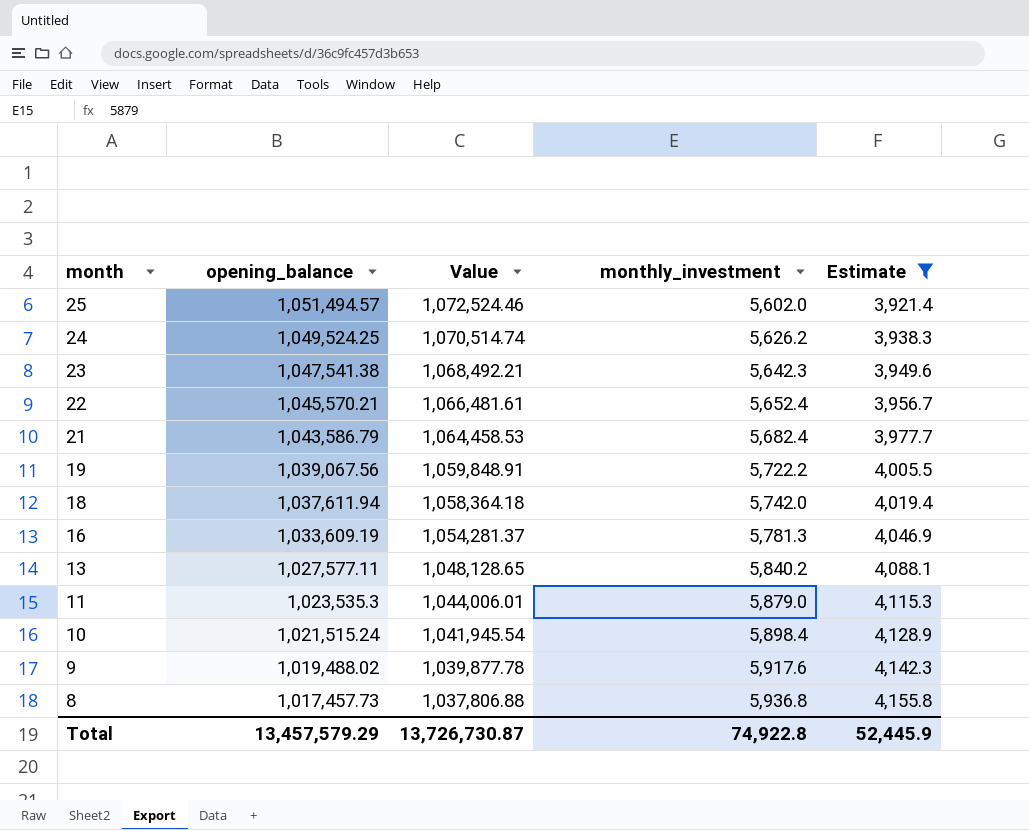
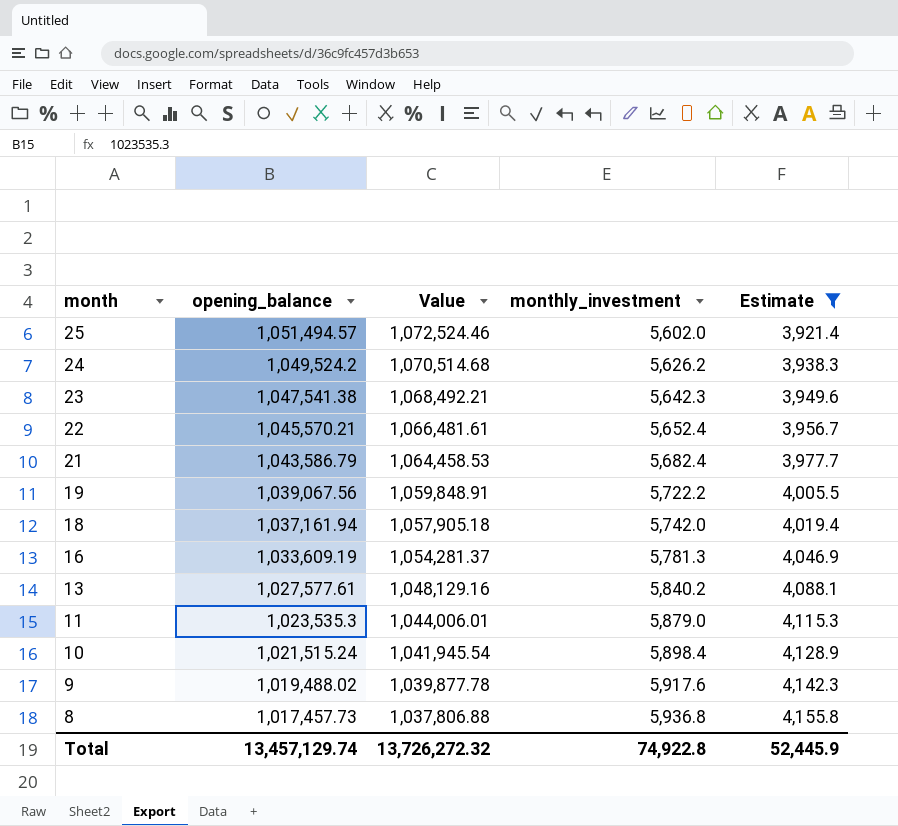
24 | opening_balance: 1,049,524.25 -> 1,049,524.2
24 | Value: 1,070,514.74 -> 1,070,514.68
18 | opening_balance: 1,037,611.94 -> 1,037,161.94
18 | Value: 1,058,364.18 -> 1,057,905.18
13 | opening_balance: 1,027,577.11 -> 1,027,577.61
13 | Value: 1,048,128.65 -> 1,048,129.16
Total | opening_balance: 13,457,579.29 -> 13,457,129.74
Total | Value: 13,726,730.87 -> 13,726,272.32

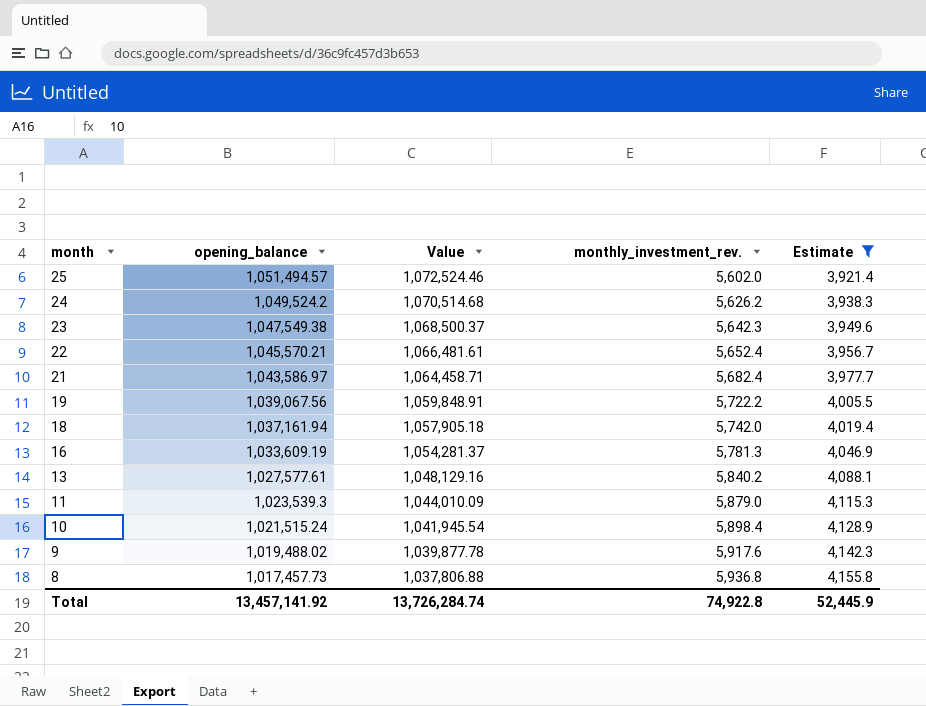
column name: monthly_investment -> monthly_investment_rev.
23 | opening_balance: 1,047,541.38 -> 1,047,549.38
23 | Value: 1,068,492.21 -> 1,068,500.37
21 | opening_balance: 1,043,586.79 -> 1,043,586.97
21 | Value: 1,064,458.53 -> 1,064,458.71
11 | opening_balance: 1,023,535.3 -> 1,023,539.3
11 | Value: 1,044,006.01 -> 1,044,010.09
Total | opening_balance: 13,457,129.74 -> 13,457,141.92
Total | Value: 13,726,272.32 -> 13,726,284.74

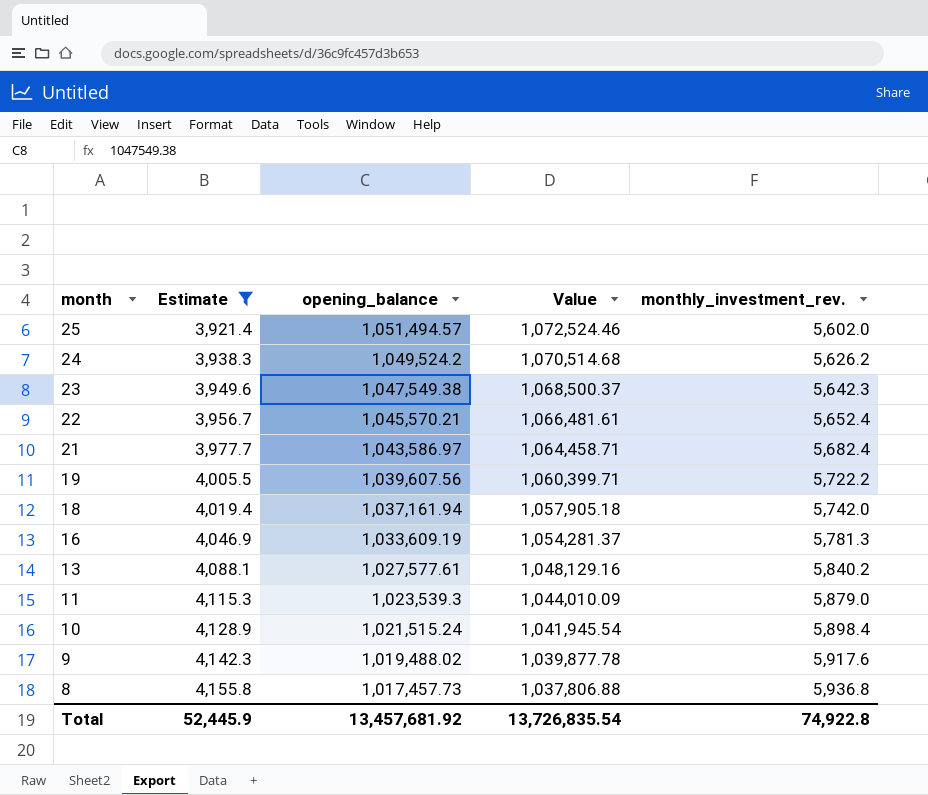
column Estimate | position: 5 -> 2
19 | opening_balance: 1,039,067.56 -> 1,039,607.56
19 | Value: 1,059,848.91 -> 1,060,399.71
Total | opening_balance: 13,457,141.92 -> 13,457,681.92
Total | Value: 13,726,284.74 -> 13,726,835.54

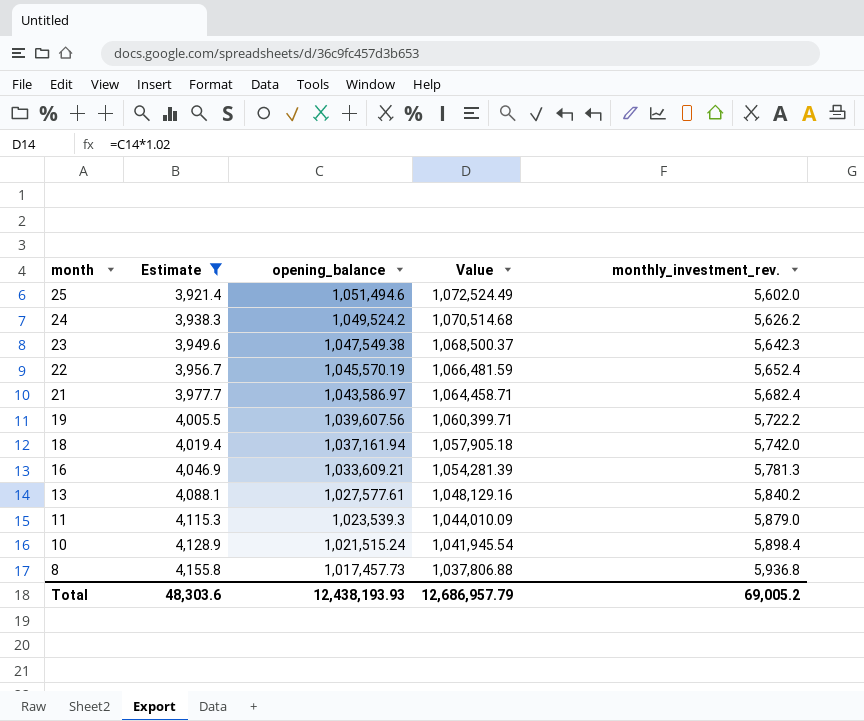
row 9: 4,142.3 | 1,019,488.02 | 1,039,877.78 | 5,917.6 -> none
25 | opening_balance: 1,051,494.57 -> 1,051,494.6
25 | Value: 1,072,524.46 -> 1,072,524.49
22 | opening_balance: 1,045,570.21 -> 1,045,570.19
22 | Value: 1,066,481.61 -> 1,066,481.59
16 | opening_balance: 1,033,609.19 -> 1,033,609.21
16 | Value: 1,054,281.37 -> 1,054,281.39
Total | Estimate: 52,445.9 -> 48,303.6
Total | opening_balance: 13,457,681.92 -> 12,438,193.93
Total | Value: 13,726,835.54 -> 12,686,957.79
Total | monthly_investment_rev.: 74,922.8 -> 69,005.2

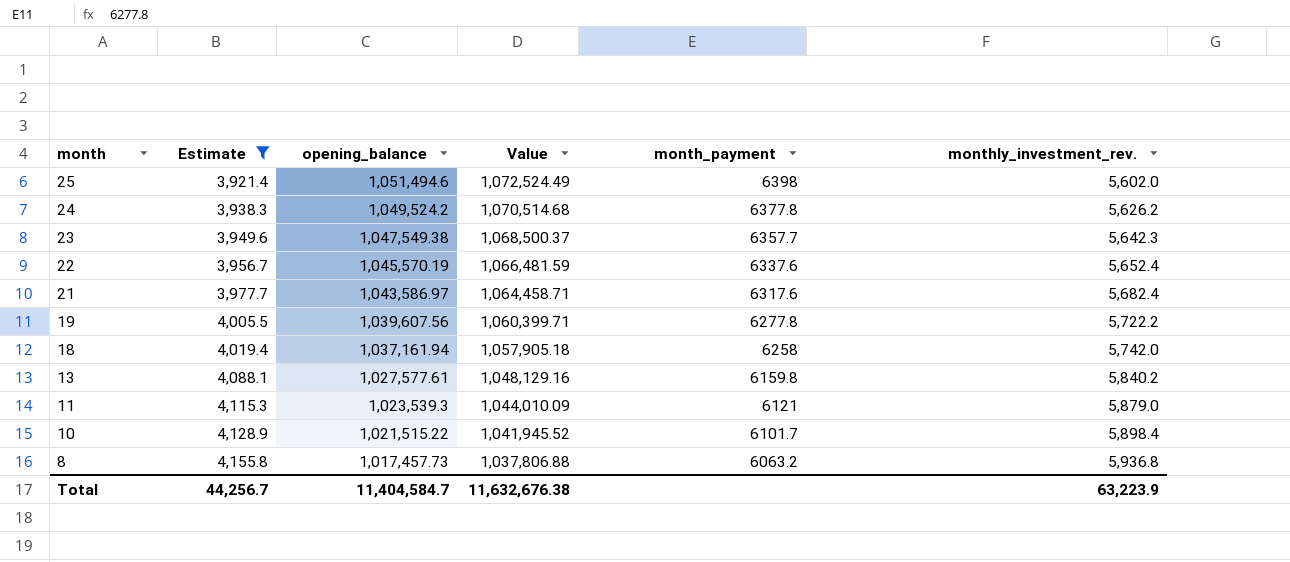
column month_payment | position: none -> 5
row 16: 4,046.9 | 1,033,609.21 | 1,054,281.39 | 5,781.3 -> none
10 | opening_balance: 1,021,515.24 -> 1,021,515.22
10 | Value: 1,041,945.54 -> 1,041,945.52
Total | Estimate: 48,303.6 -> 44,256.7
Total | opening_balance: 12,438,193.93 -> 11,404,584.7
Total | Value: 12,686,957.79 -> 11,632,676.38
Total | monthly_investment_rev.: 69,005.2 -> 63,223.9

